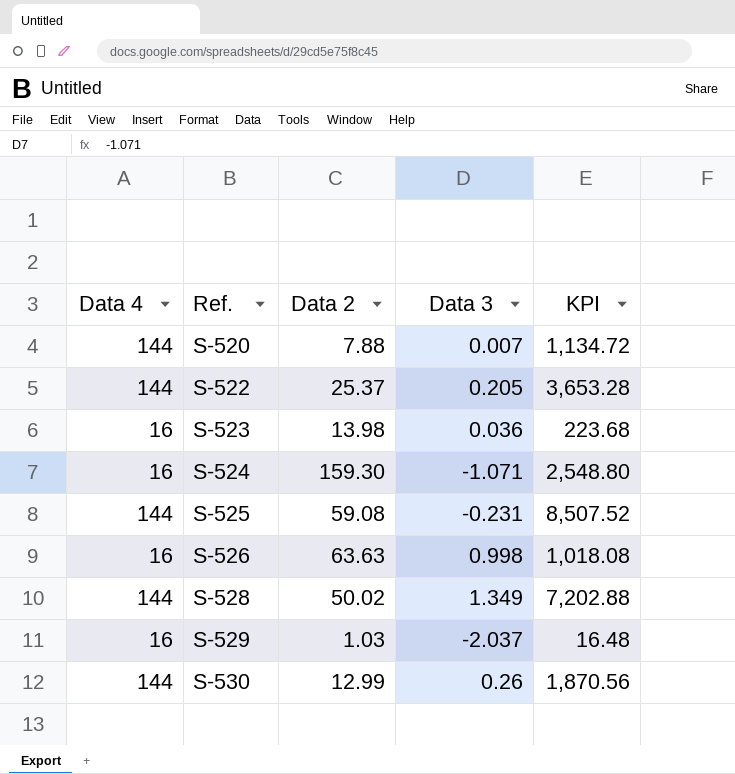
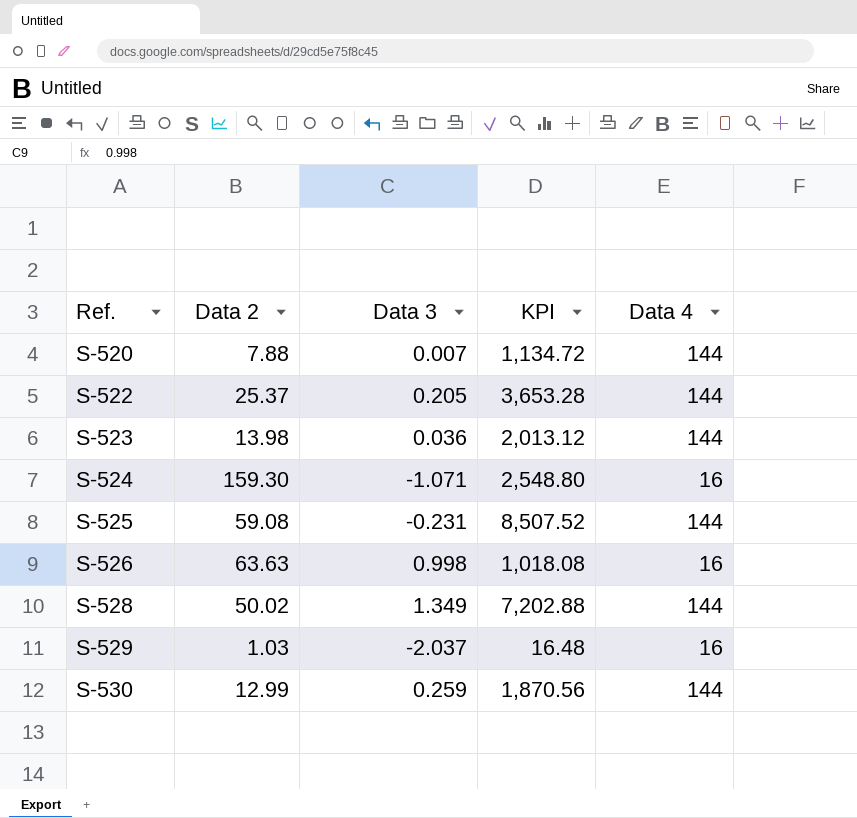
column Data 4 | position: 1 -> 5
S-523 | KPI: 223.68 -> 2,013.12
S-523 | Data 4: 16 -> 144
S-530 | Data 3: 0.26 -> 0.259

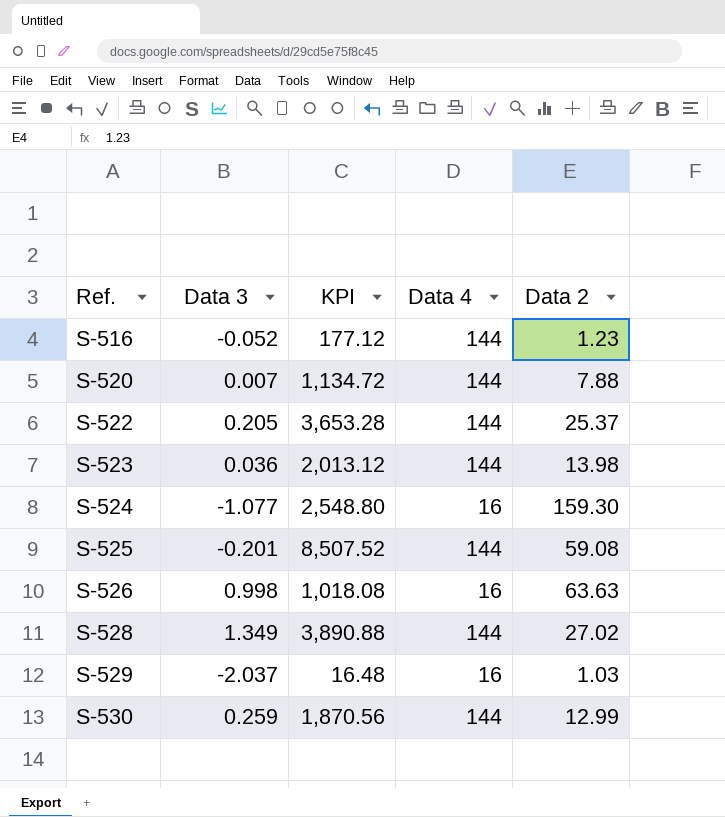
column Data 2 | position: 2 -> 5
row S-516: none -> -0.052 | 177.12 | 144 | 1.23
S-524 | Data 3: -1.071 -> -1.077
S-525 | Data 3: -0.231 -> -0.201
S-528 | KPI: 7,202.88 -> 3,890.88
S-528 | Data 2: 50.02 -> 27.02

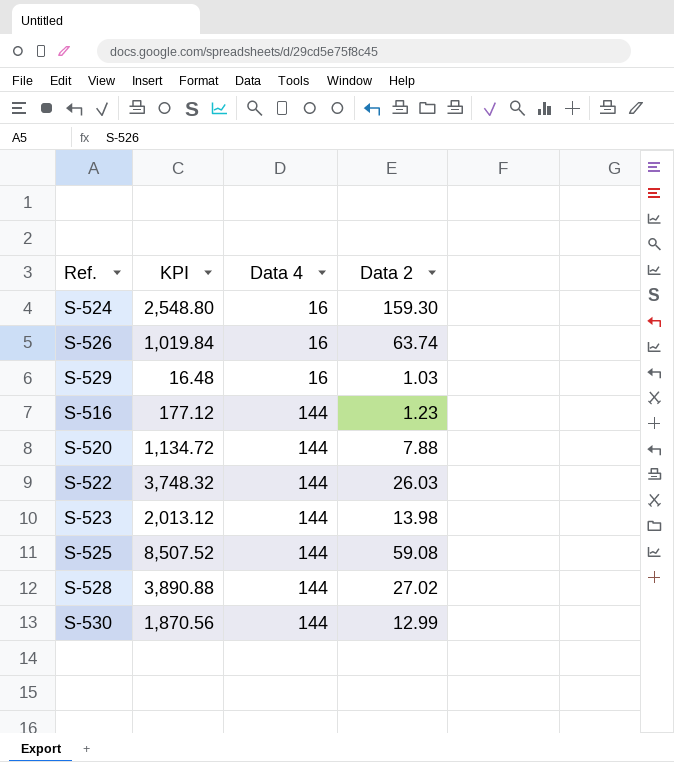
row order: Ref. ascending -> Data 4 ascending
column Data 3 | position: 2 -> none
S-526 | KPI: 1,018.08 -> 1,019.84
S-526 | Data 2: 63.63 -> 63.74
S-522 | KPI: 3,653.28 -> 3,748.32
S-522 | Data 2: 25.37 -> 26.03

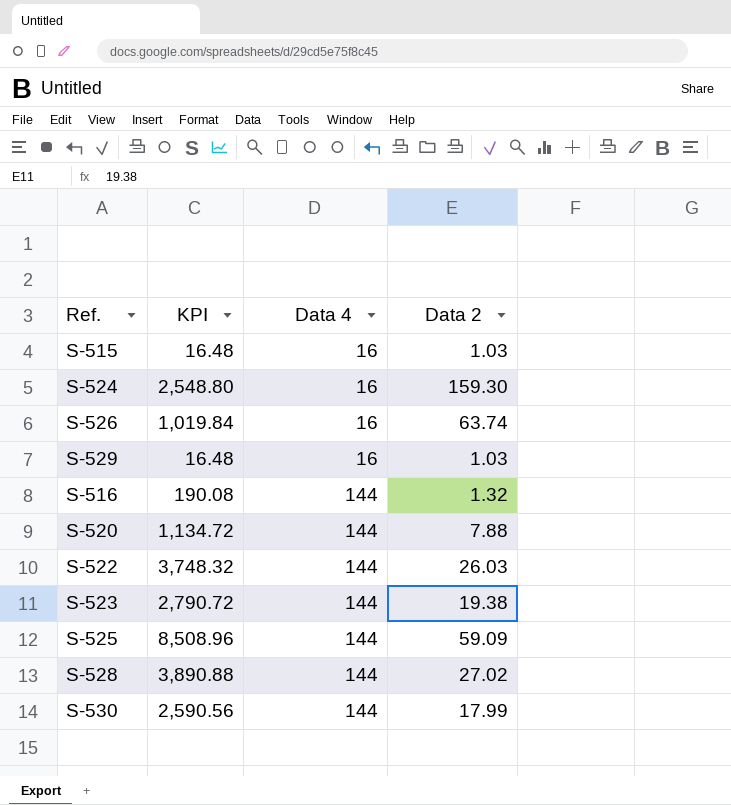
row S-515: none -> 16.48 | 16 | 1.03
S-516 | KPI: 177.12 -> 190.08
S-516 | Data 2: 1.23 -> 1.32
S-523 | KPI: 2,013.12 -> 2,790.72
S-523 | Data 2: 13.98 -> 19.38
S-525 | KPI: 8,507.52 -> 8,508.96
S-525 | Data 2: 59.08 -> 59.09
S-530 | KPI: 1,870.56 -> 2,590.56
S-530 | Data 2: 12.99 -> 17.99

